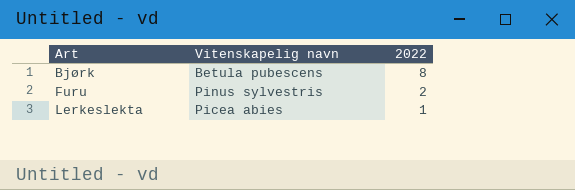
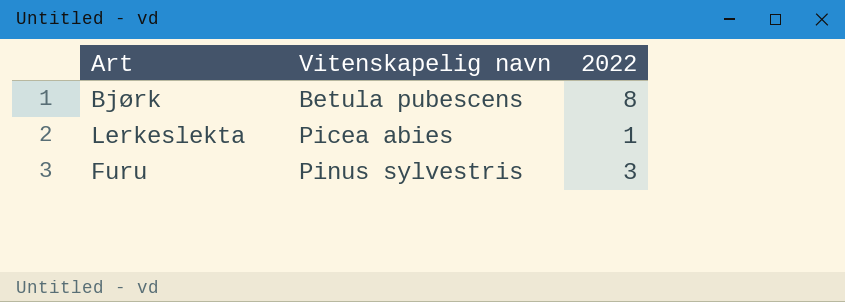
row order: Art ascending -> Vitenskapelig navn ascending
Furu | 2022: 2 -> 3

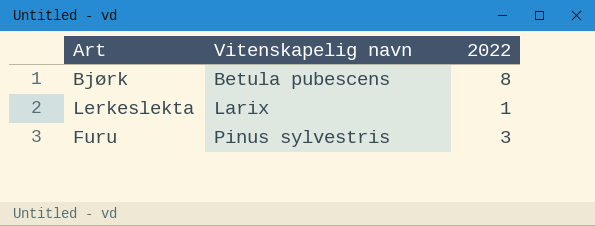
Lerkeslekta | Vitenskapelig navn: Picea abies -> Larix

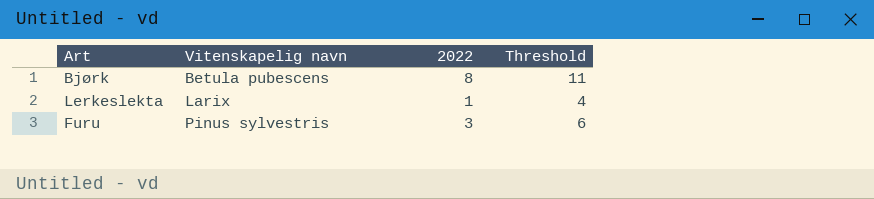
column Threshold | formula: none -> [2022] + 3

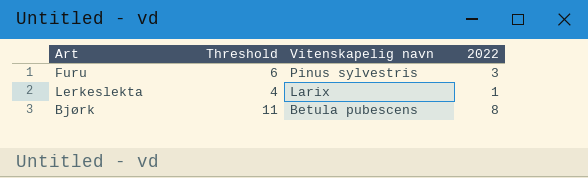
row order: Vitenskapelig navn ascending -> Vitenskapelig navn descending
column Threshold | position: 4 -> 2

